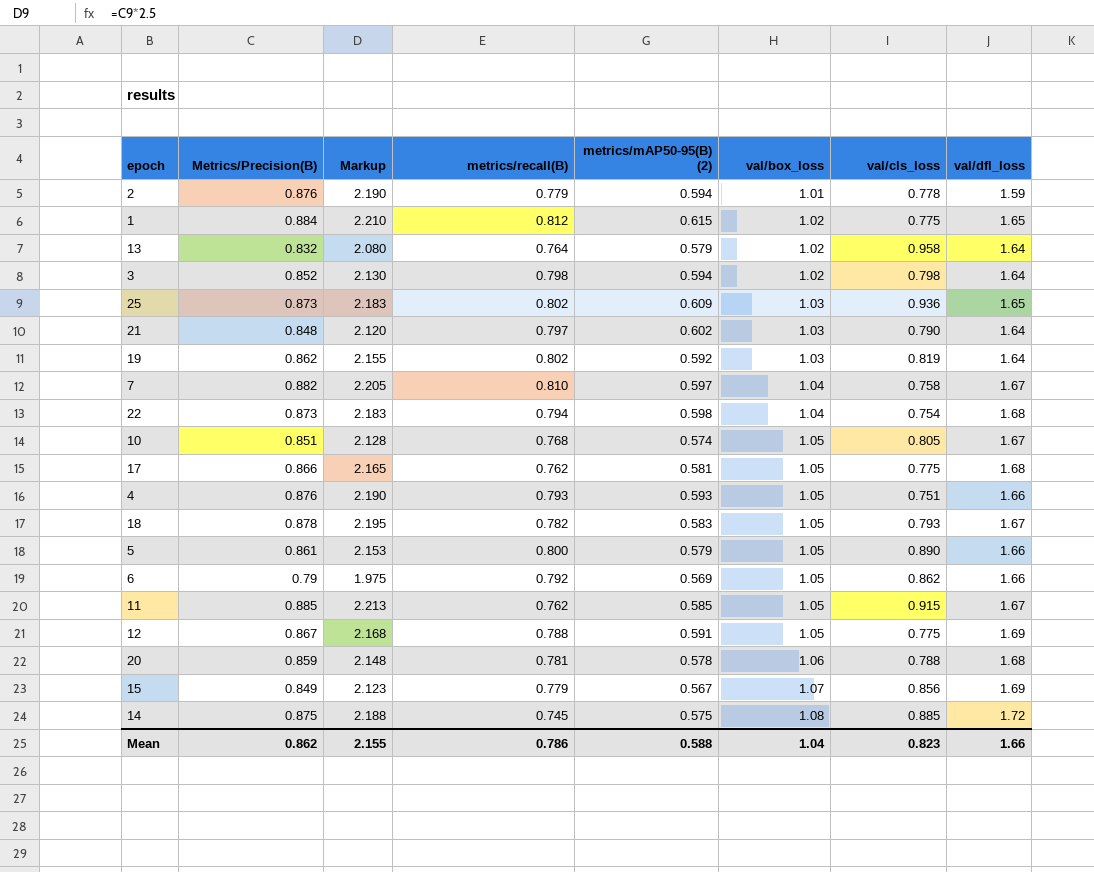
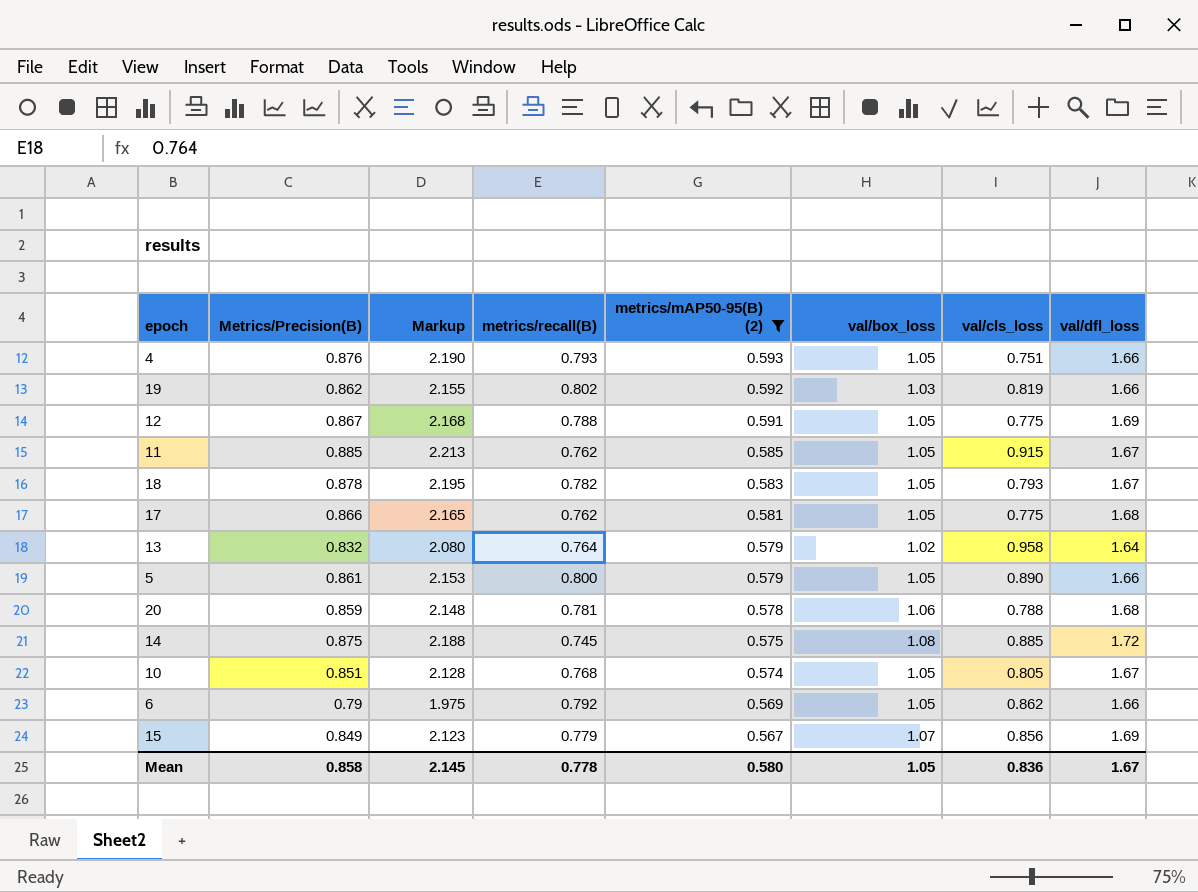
filter: none -> metrics/mAP50-95(B) (2) <= 0.593
row order: val/box_loss ascending -> metrics/mAP50-95(B) (2) descending
19 | val/dfl_loss: 1.64 -> 1.66
Mean | Metrics/Precision(B): 0.862 -> 0.858
Mean | Markup: 2.155 -> 2.145
Mean | metrics/recall(B): 0.786 -> 0.778
Mean | metrics/mAP50-95(B) (2): 0.588 -> 0.580
Mean | val/box_loss: 1.04 -> 1.05
Mean | val/cls_loss: 0.823 -> 0.836
Mean | val/dfl_loss: 1.66 -> 1.67

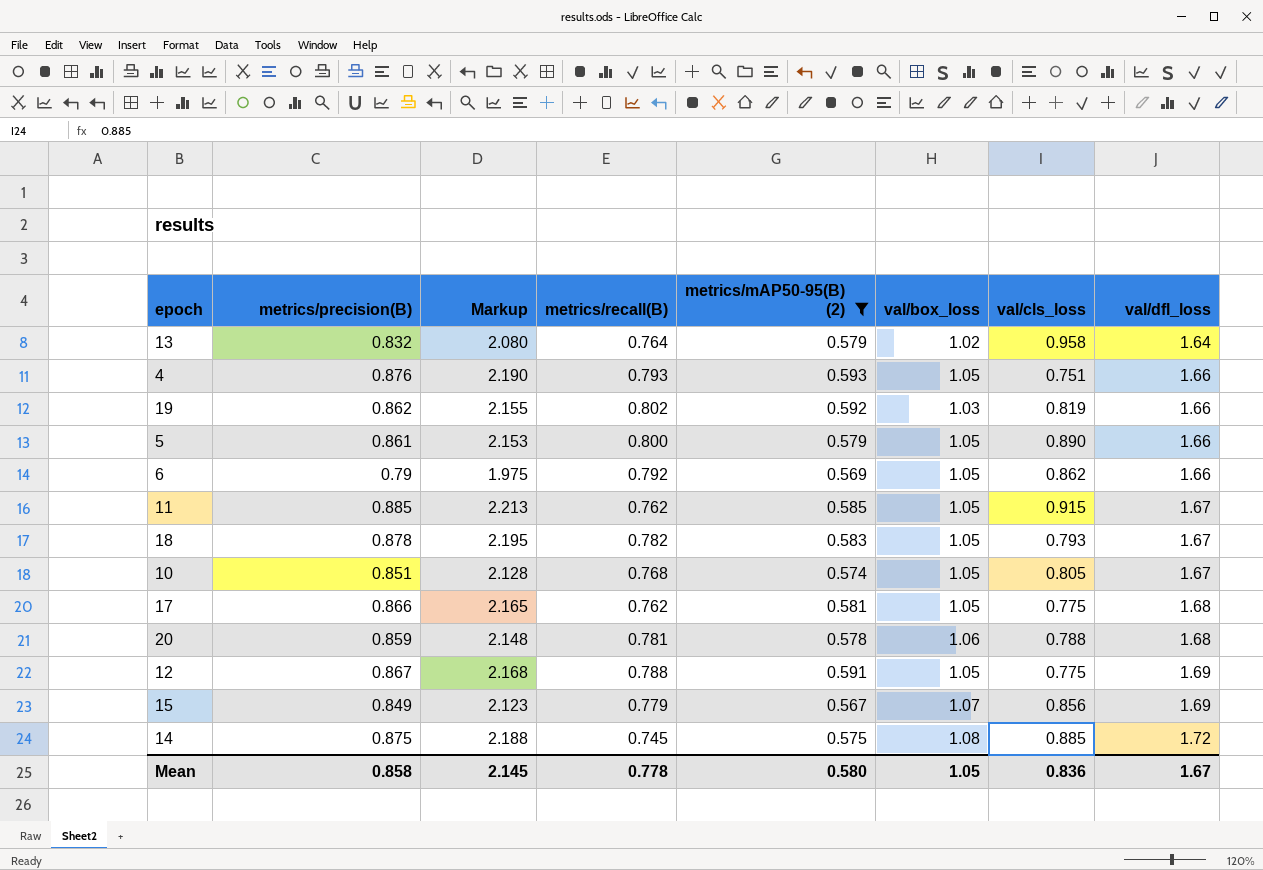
row order: metrics/mAP50-95(B) (2) descending -> val/dfl_loss ascending
column name: Metrics/Precision(B) -> metrics/precision(B)

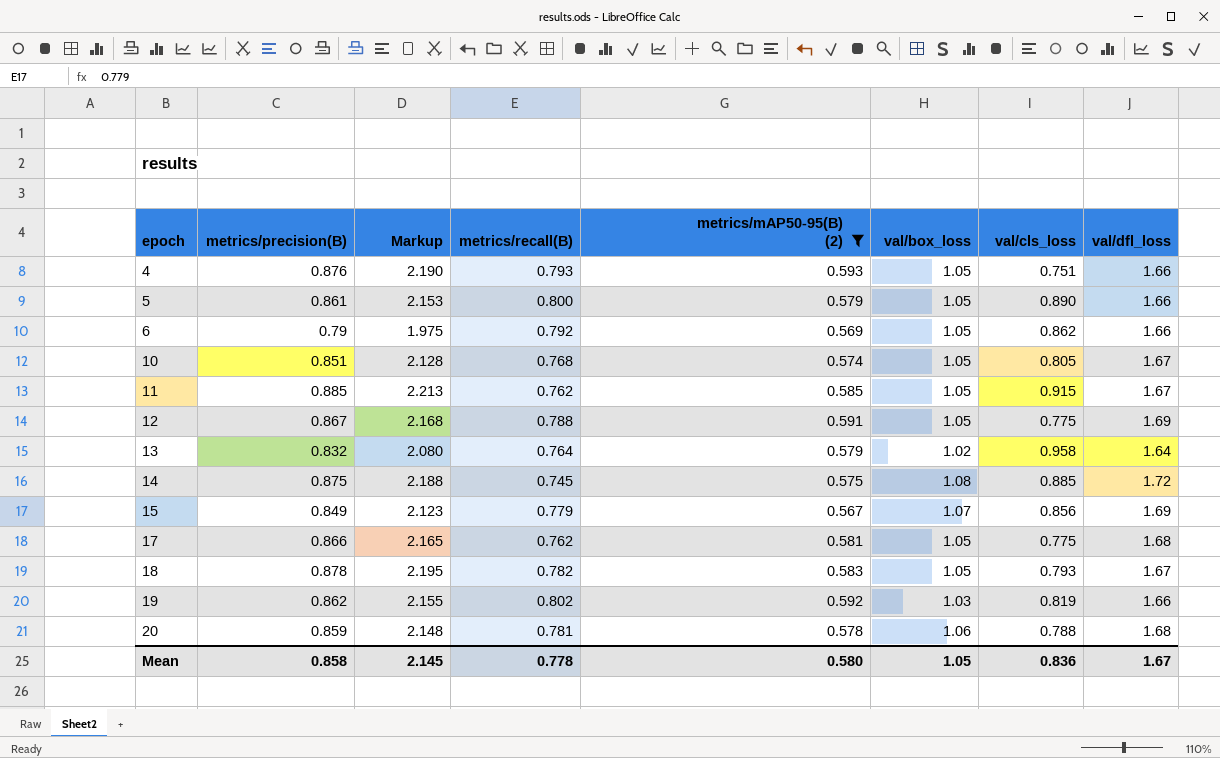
row order: val/dfl_loss ascending -> epoch ascending

